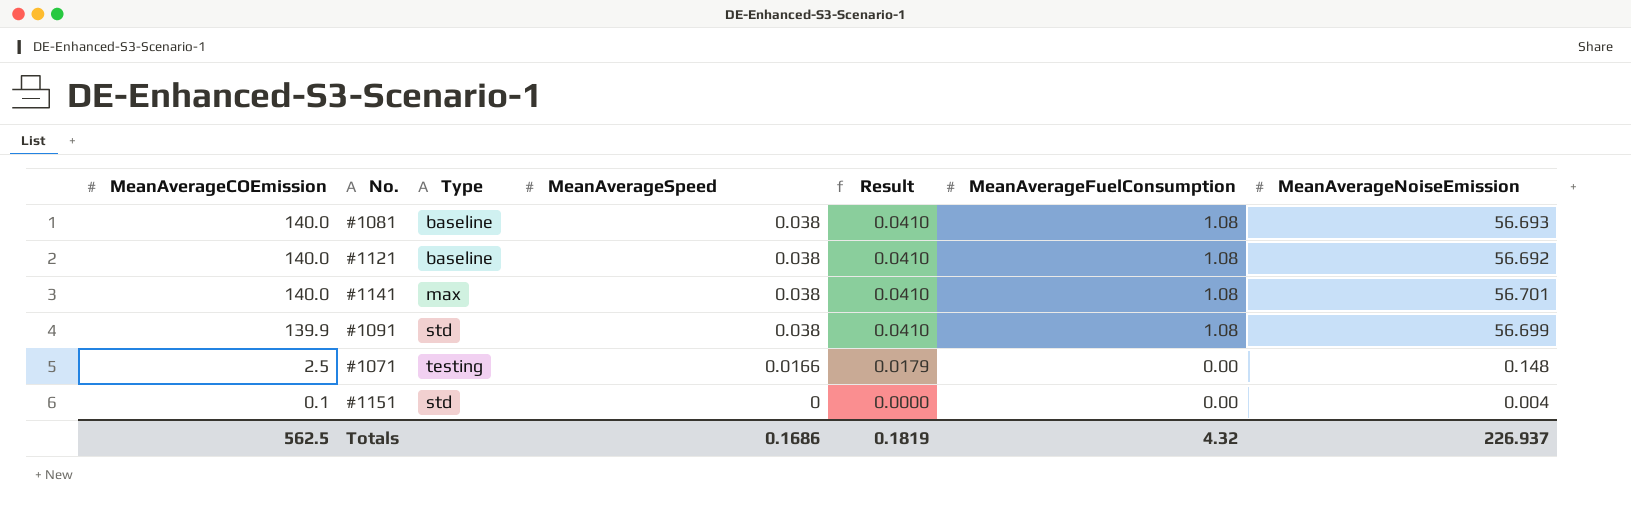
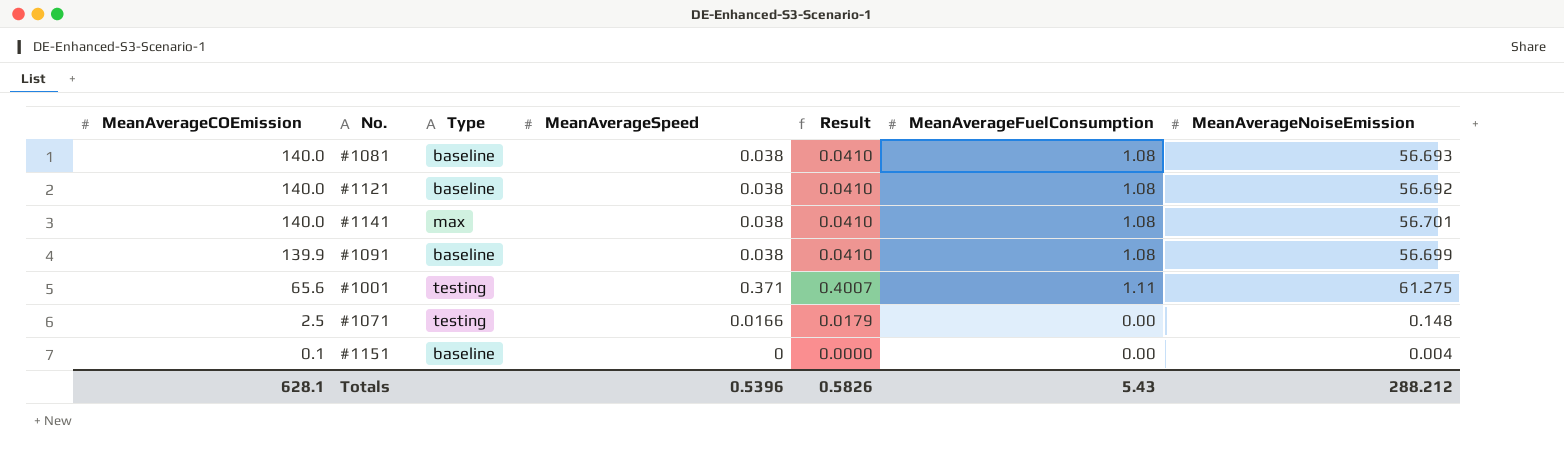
#1091 | Type: std -> baseline
row #1001: none -> 65.6 | testing | 0.371 | 0.4007 | 1.11 | 61.275
#1151 | Type: std -> baseline
Totals | MeanAverageCOEmission: 562.5 -> 628.1
Totals | MeanAverageSpeed: 0.1686 -> 0.5396
Totals | Result: 0.1819 -> 0.5826
Totals | MeanAverageFuelConsumption: 4.32 -> 5.43
Totals | MeanAverageNoiseEmission: 226.937 -> 288.212

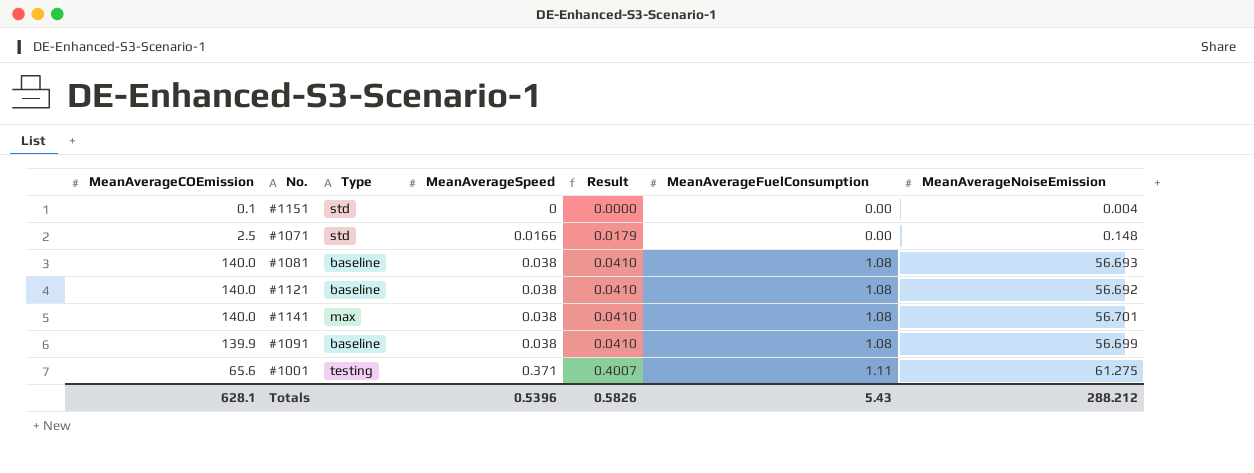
row order: MeanAverageCOEmission descending -> MeanAverageSpeed ascending
#1151 | Type: baseline -> std
#1071 | Type: testing -> std

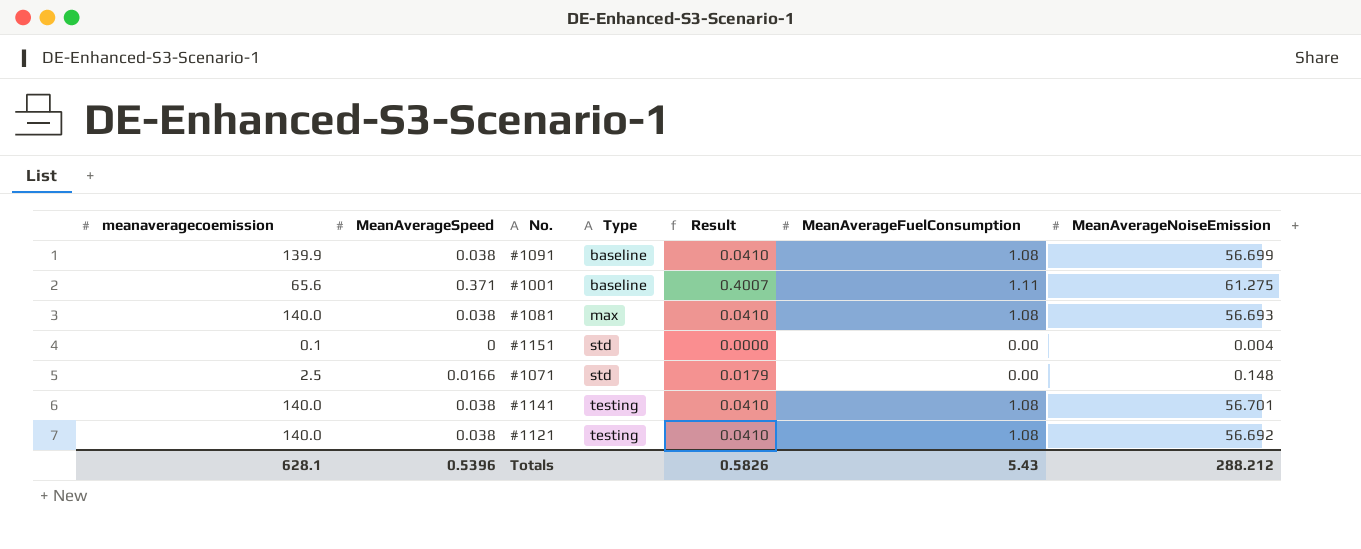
row order: MeanAverageSpeed ascending -> Type ascending
column name: MeanAverageCOEmission -> meanaveragecoemission
column MeanAverageSpeed | position: 4 -> 2
#1001 | Type: testing -> baseline
#1081 | Type: baseline -> max
#1141 | Type: max -> testing
#1121 | Type: baseline -> testing

